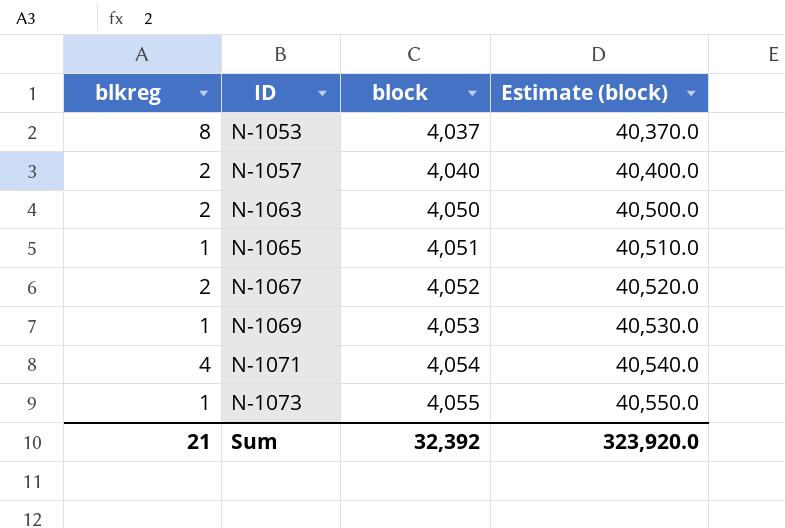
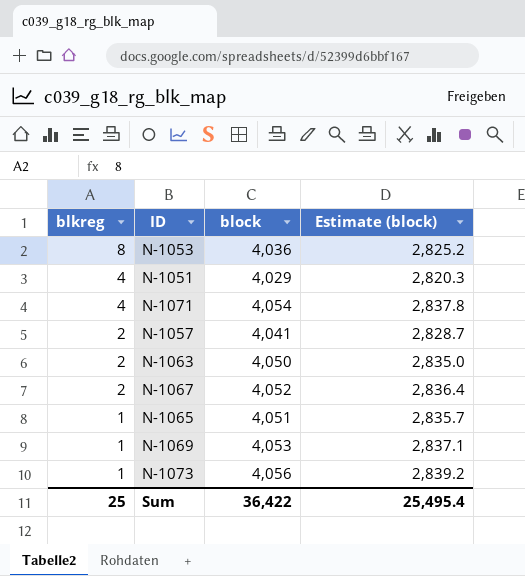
row order: ID ascending -> blkreg descending
column Estimate (block) | formula: [block] * 10 -> [block] * 0.7
N-1053 | block: 4,037 -> 4,036
row N-1051: none -> 4 | 4,029 | 2,820.3
N-1057 | block: 4,040 -> 4,041
N-1073 | block: 4,055 -> 4,056
Sum | blkreg: 21 -> 25
Sum | block: 32,392 -> 36,422
Sum | Estimate (block): 323,920.0 -> 25,495.4

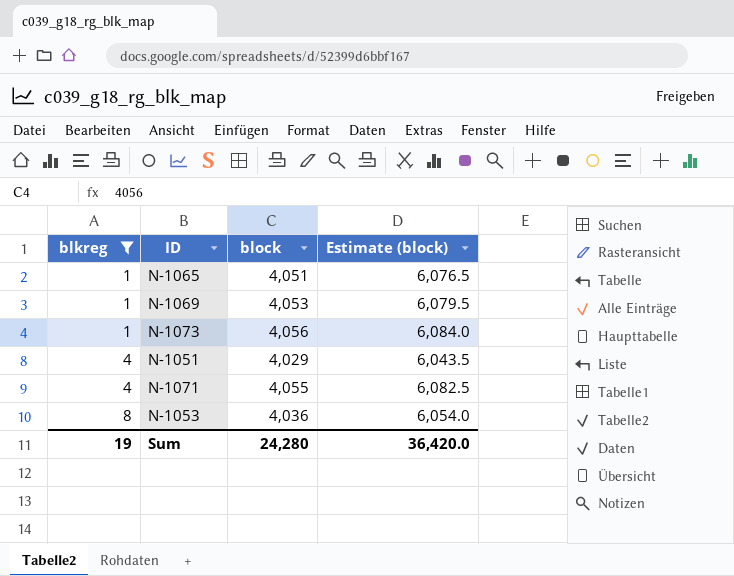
filter: none -> blkreg != 2
row order: blkreg descending -> blkreg ascending
column Estimate (block) | formula: [block] * 0.7 -> [block] * 1.5
N-1071 | block: 4,054 -> 4,055
Sum | blkreg: 25 -> 19
Sum | block: 36,422 -> 24,280
Sum | Estimate (block): 25,495.4 -> 36,420.0

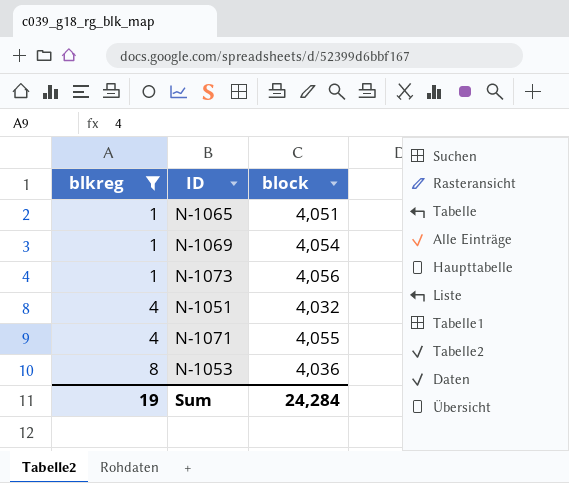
column Estimate (block) | formula: [block] * 1.5 -> none
N-1069 | block: 4,053 -> 4,054
N-1051 | block: 4,029 -> 4,032
Sum | block: 24,280 -> 24,284

